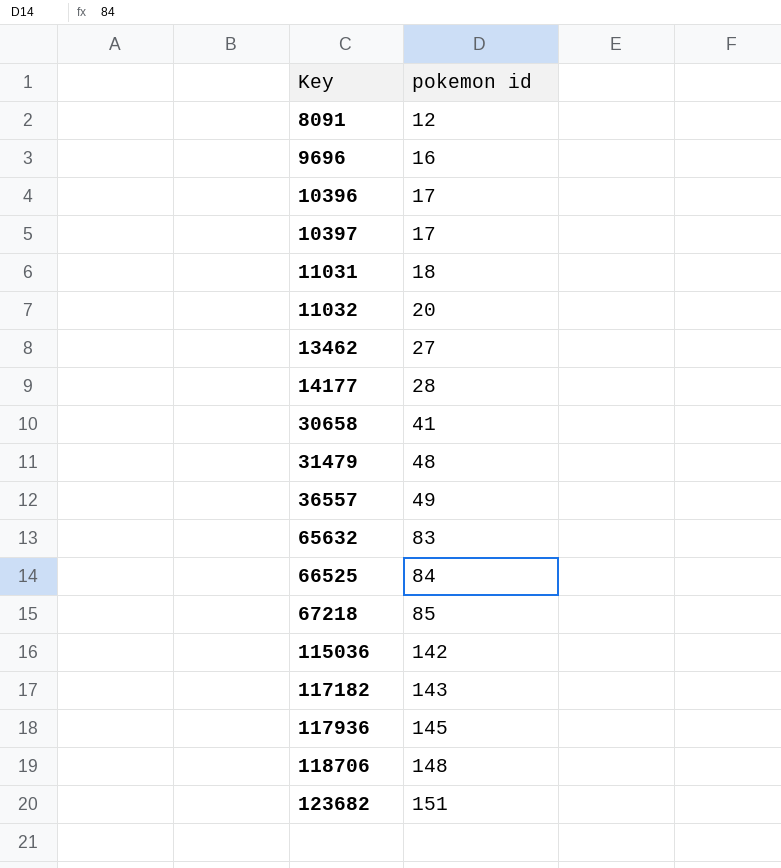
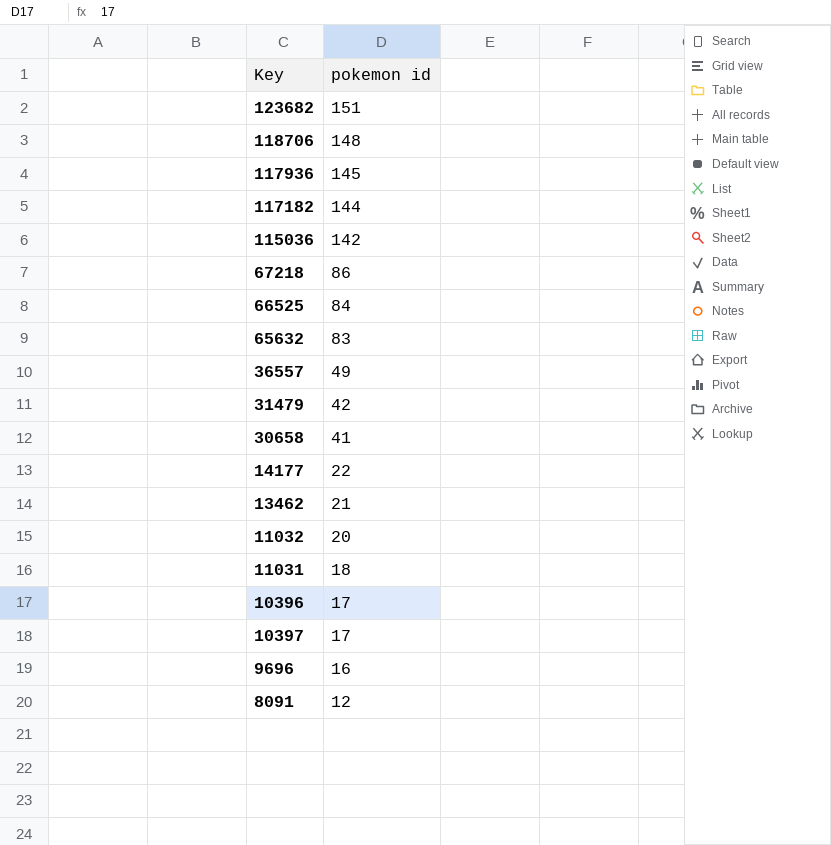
row order: Key ascending -> pokemon id descending
117182 | pokemon id: 143 -> 144
67218 | pokemon id: 85 -> 86
31479 | pokemon id: 48 -> 42
14177 | pokemon id: 28 -> 22
13462 | pokemon id: 27 -> 21

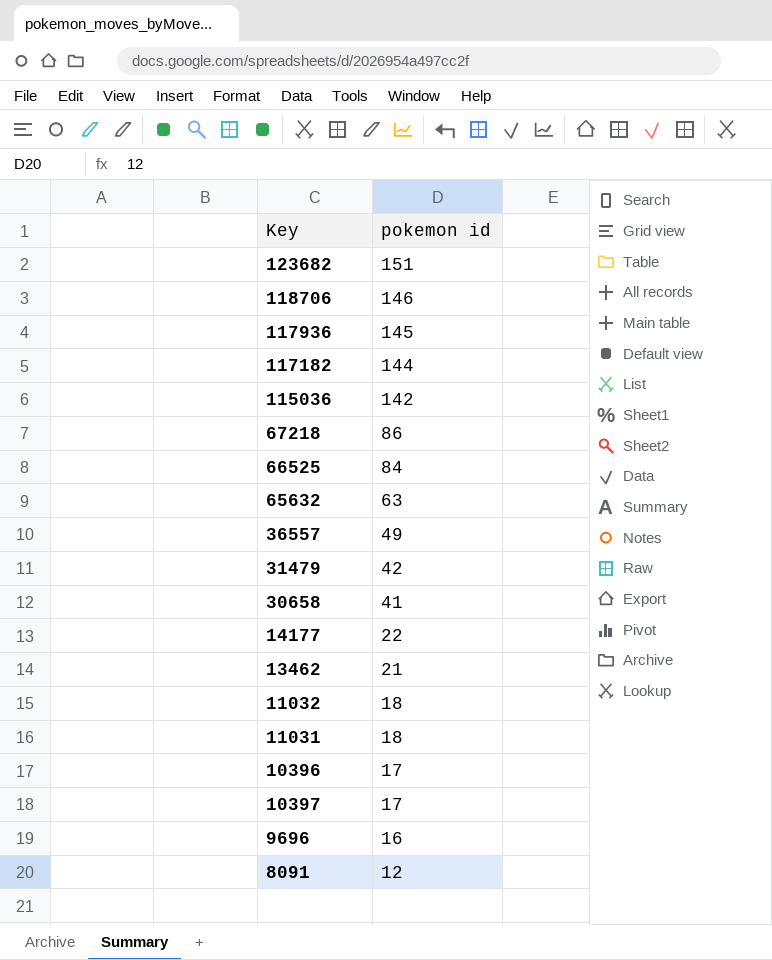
118706 | pokemon id: 148 -> 146
65632 | pokemon id: 83 -> 63
11032 | pokemon id: 20 -> 18

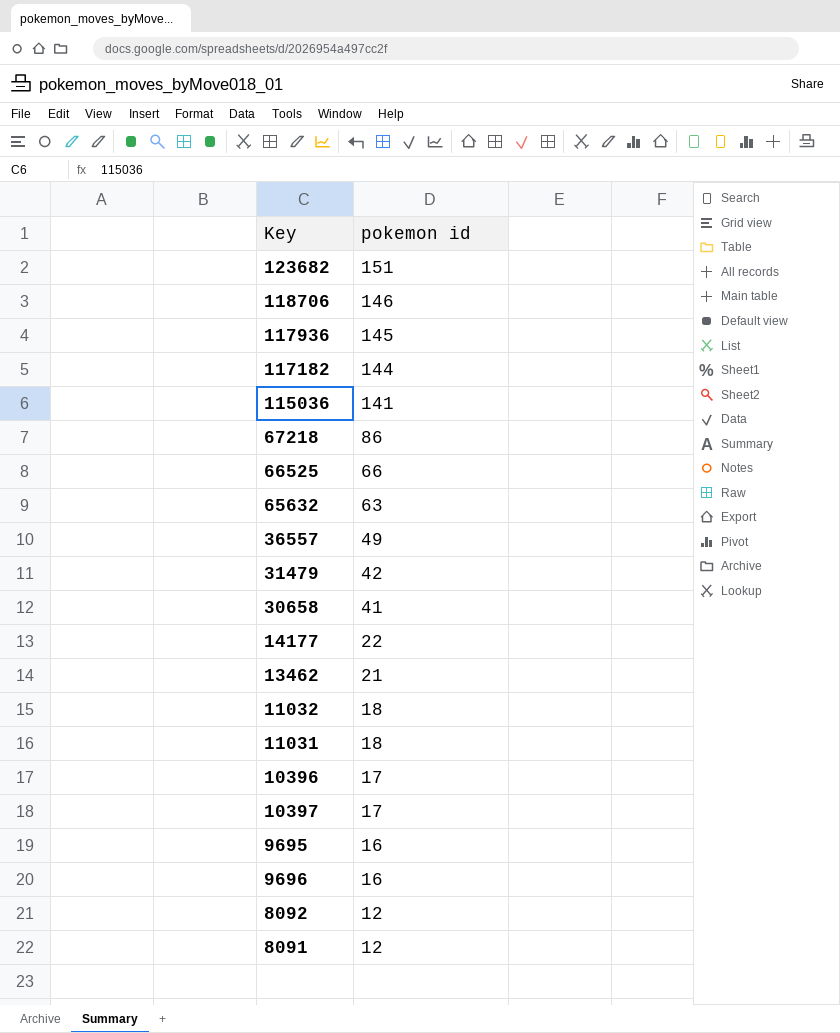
115036 | pokemon id: 142 -> 141
66525 | pokemon id: 84 -> 66
row 9695: none -> 16
row 8092: none -> 12

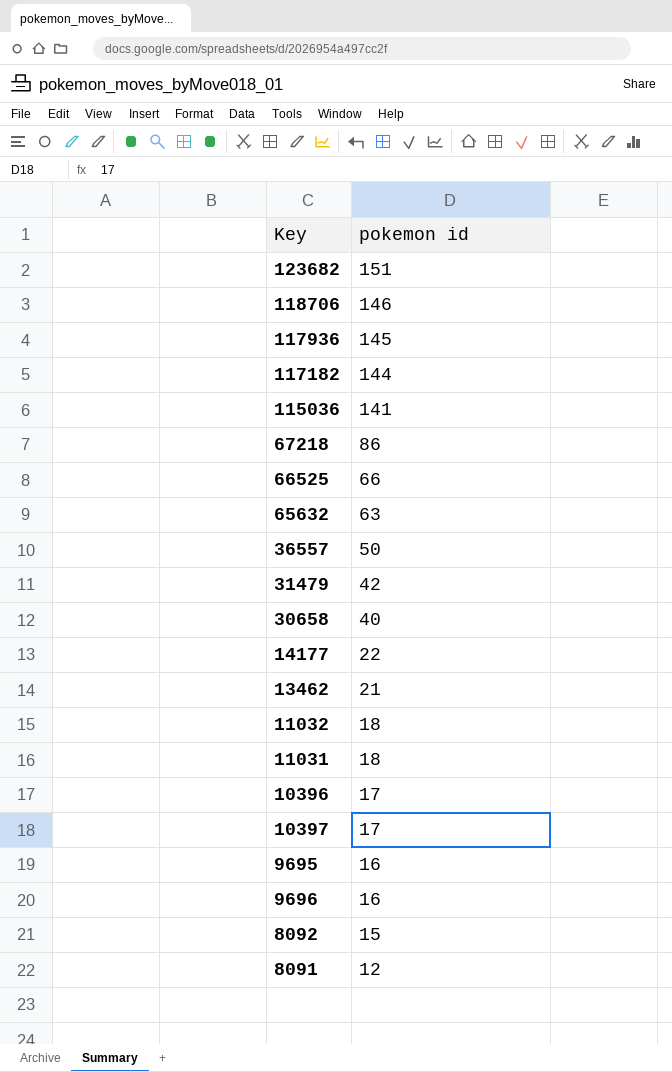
36557 | pokemon id: 49 -> 50
30658 | pokemon id: 41 -> 40
8092 | pokemon id: 12 -> 15

